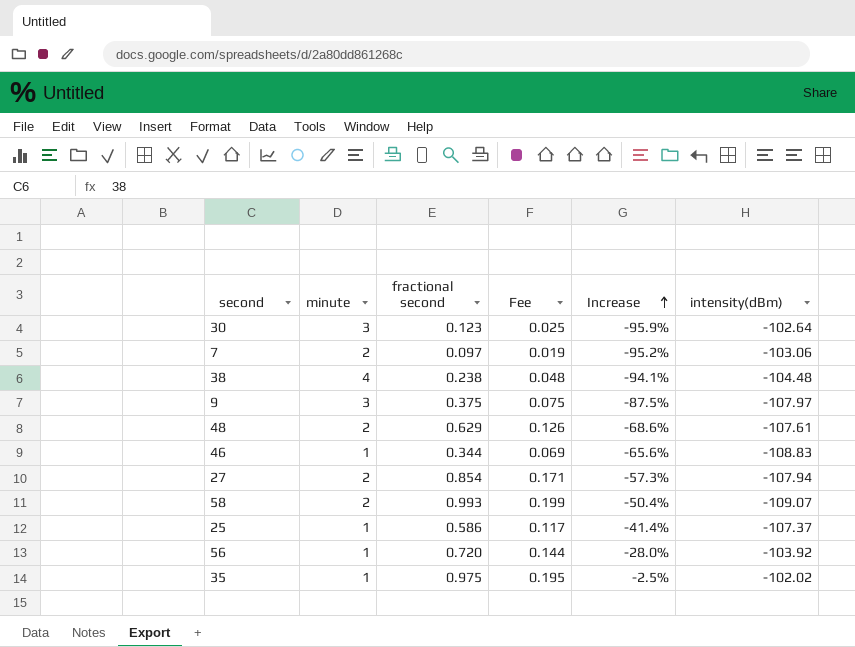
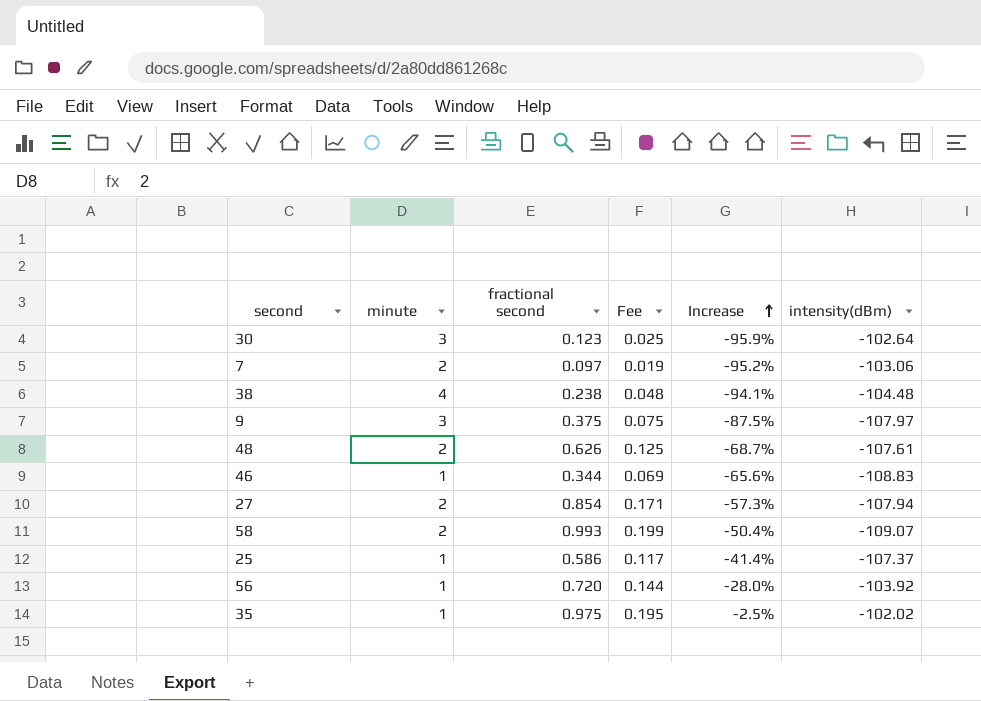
48 | fractional second: 0.629 -> 0.626
48 | Fee: 0.126 -> 0.125
48 | Increase: -68.6% -> -68.7%

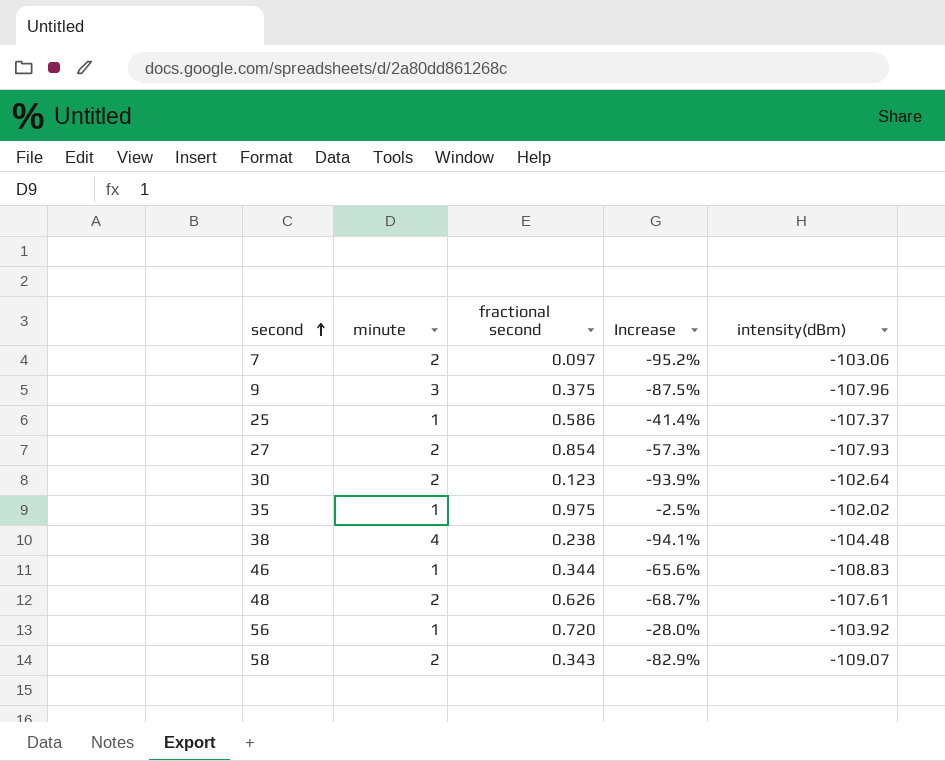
row order: Increase ascending -> second ascending
column Fee | formula: [fractional second] * 0.2 -> none
9 | intensity(dBm): -107.97 -> -107.96
27 | intensity(dBm): -107.94 -> -107.93
30 | minute: 3 -> 2
30 | Increase: -95.9% -> -93.9%
58 | fractional second: 0.993 -> 0.343
58 | Increase: -50.4% -> -82.9%

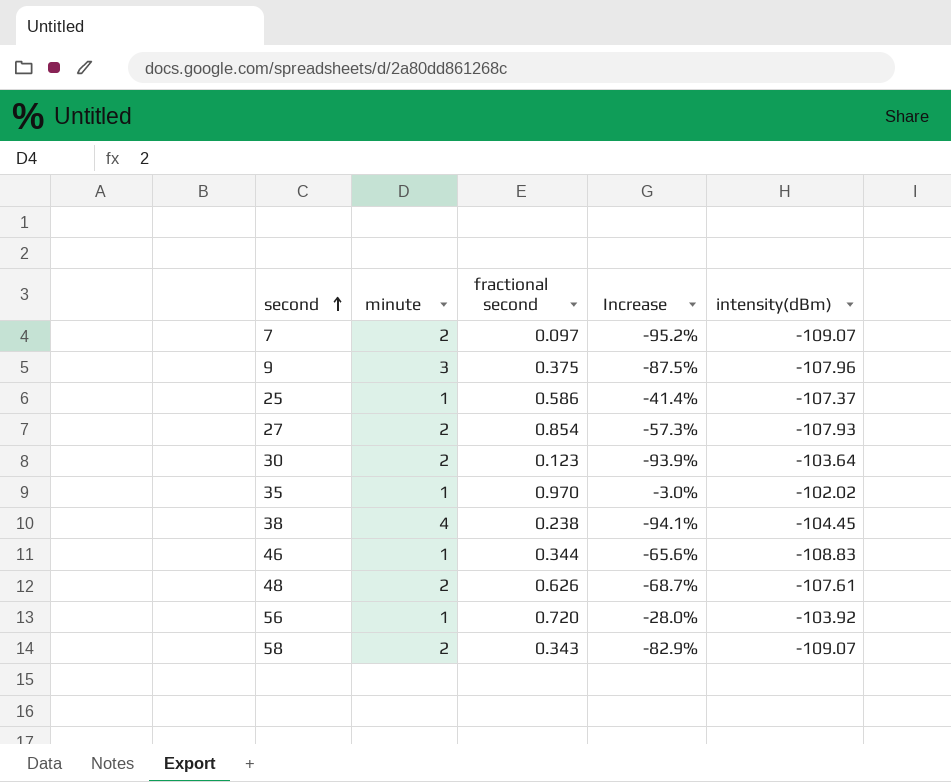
7 | intensity(dBm): -103.06 -> -109.07
30 | intensity(dBm): -102.64 -> -103.64
35 | fractional second: 0.975 -> 0.970
35 | Increase: -2.5% -> -3.0%
38 | intensity(dBm): -104.48 -> -104.45

